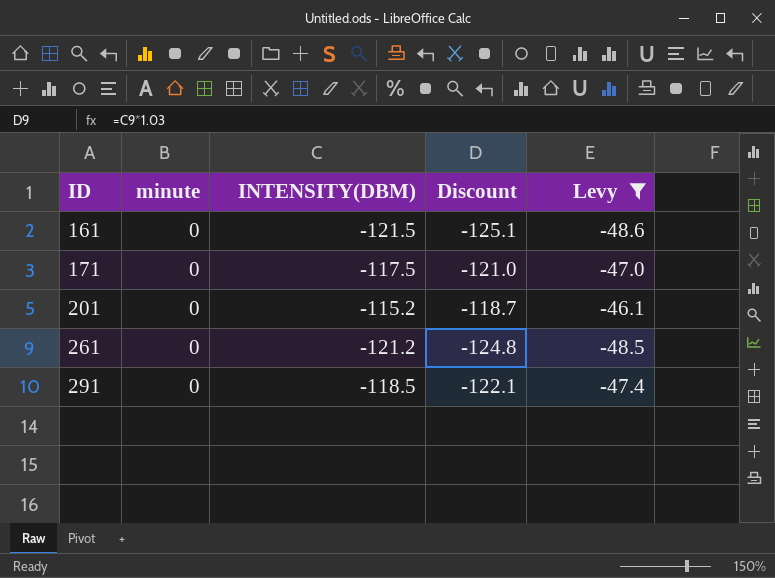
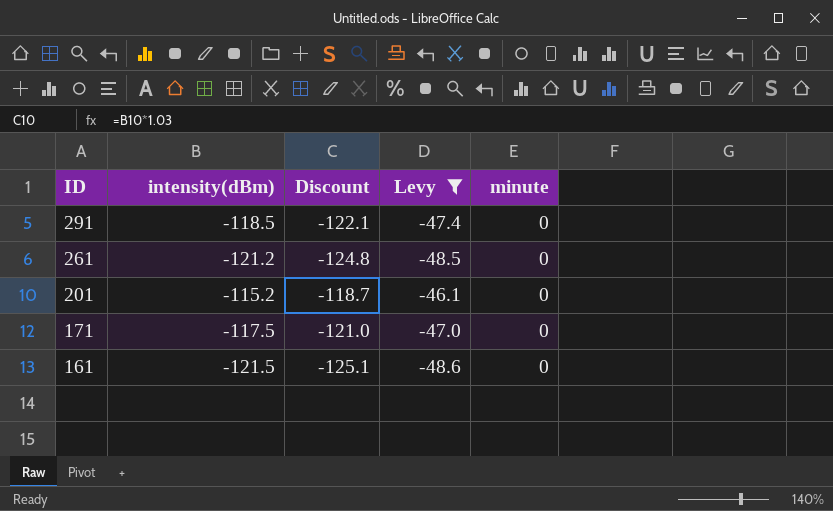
row order: ID ascending -> ID descending
column name: INTENSITY(DBM) -> intensity(dBm)
column minute | position: 2 -> 5

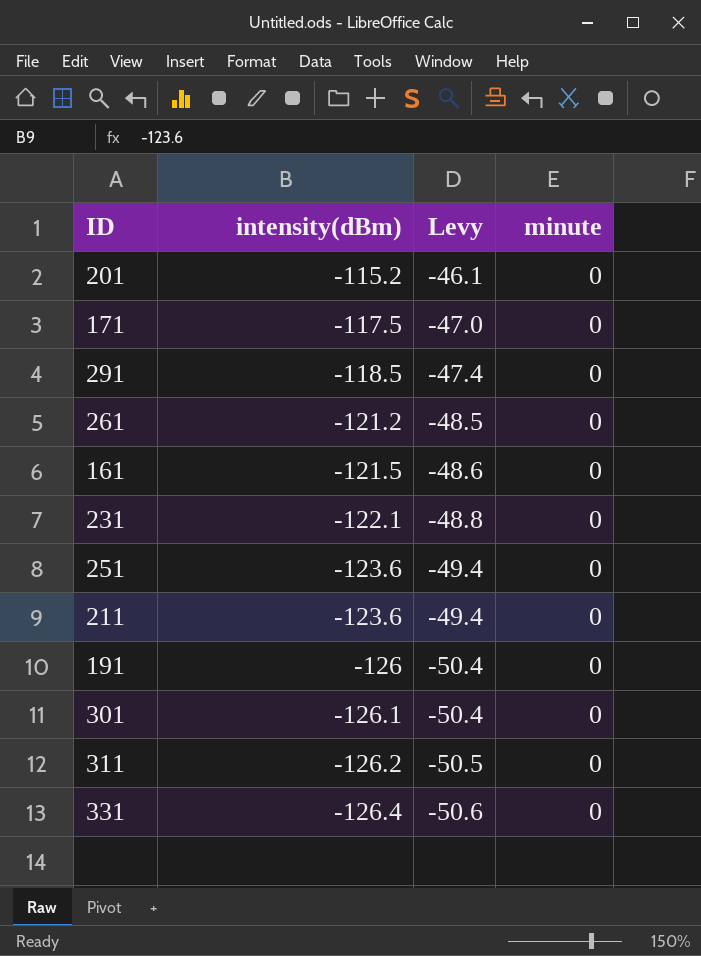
filter: Levy >= -48.6 -> none
row order: ID descending -> intensity(dBm) descending
column Discount | formula: [intensity(dBm)] * 1.03 -> none

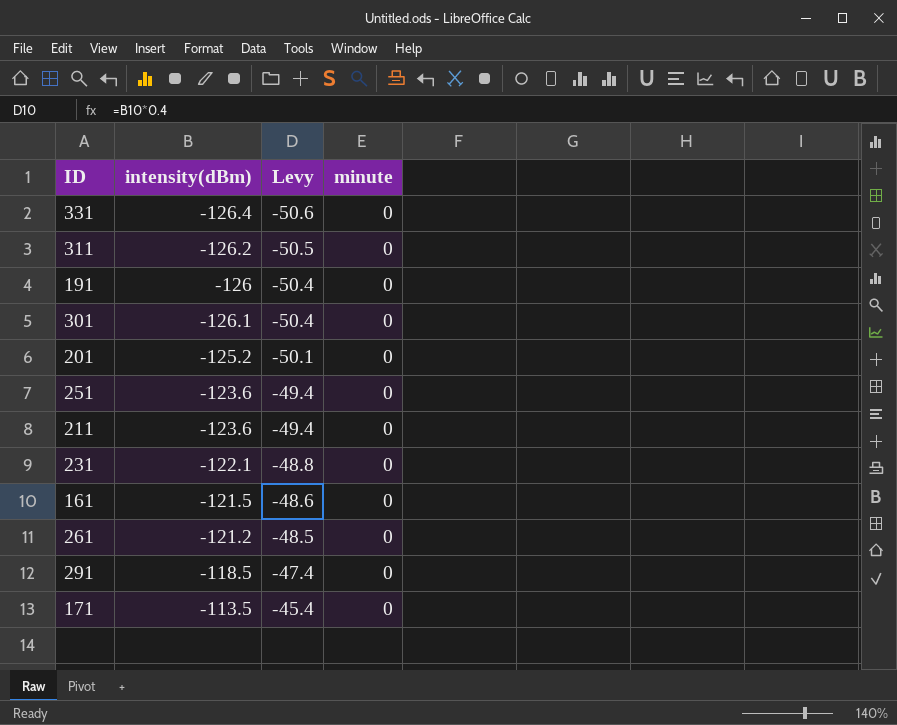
row order: intensity(dBm) descending -> Levy ascending
201 | intensity(dBm): -115.2 -> -125.2
201 | Levy: -46.1 -> -50.1
171 | intensity(dBm): -117.5 -> -113.5
171 | Levy: -47.0 -> -45.4

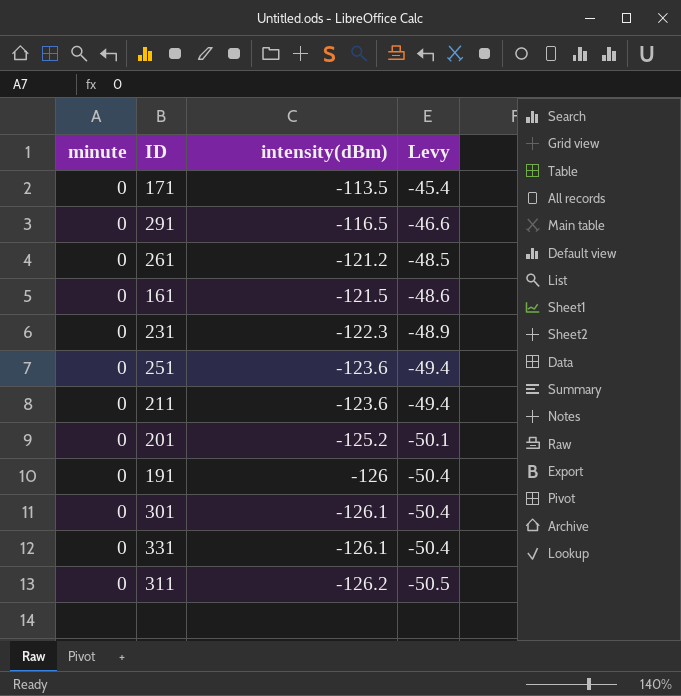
row order: Levy ascending -> intensity(dBm) descending
column minute | position: 4 -> 1
291 | intensity(dBm): -118.5 -> -116.5
291 | Levy: -47.4 -> -46.6
231 | intensity(dBm): -122.1 -> -122.3
231 | Levy: -48.8 -> -48.9
331 | intensity(dBm): -126.4 -> -126.1
331 | Levy: -50.6 -> -50.4

